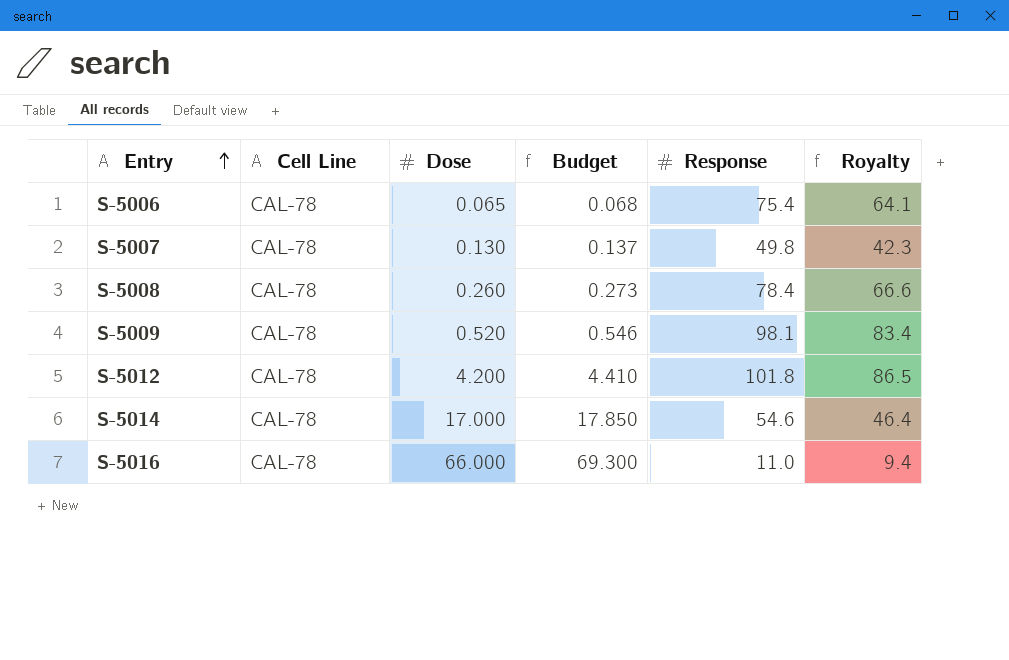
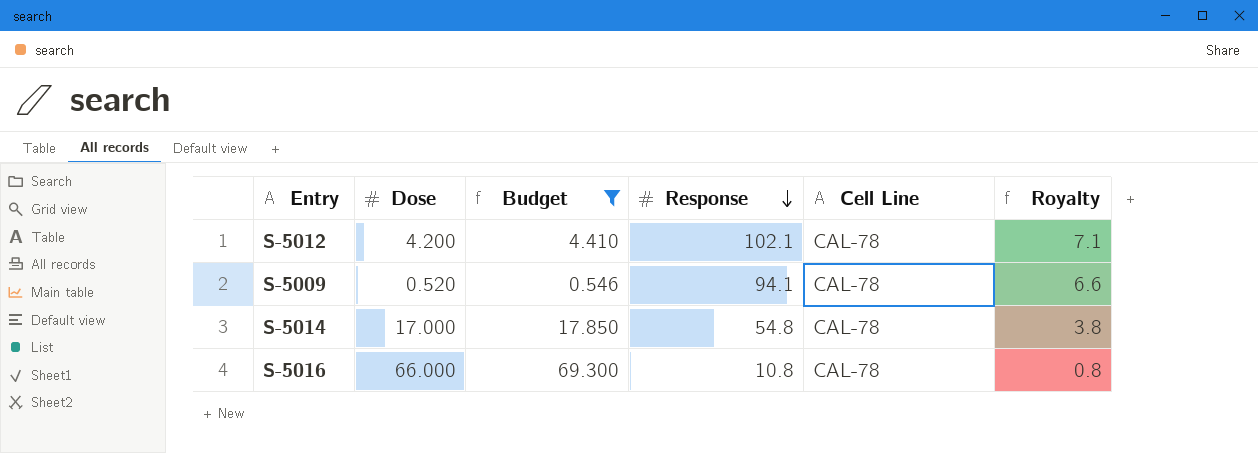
filter: none -> Budget >= 0.546
row order: Entry ascending -> Response descending
column Cell Line | position: 2 -> 5
column Royalty | formula: [Response] * 0.85 -> [Response] * 0.07
S-5012 | Response: 101.8 -> 102.1
S-5009 | Response: 98.1 -> 94.1
S-5014 | Response: 54.6 -> 54.8
S-5016 | Response: 11.0 -> 10.8

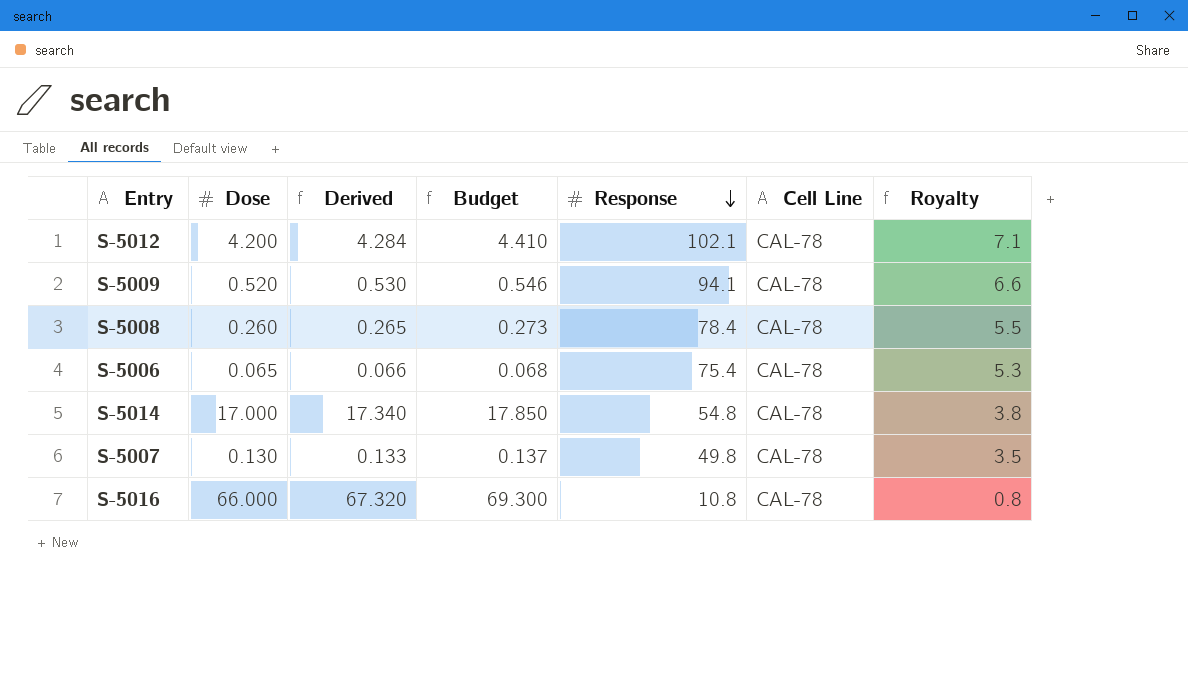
filter: Budget >= 0.546 -> none
column Derived | formula: none -> [Dose] * 1.02

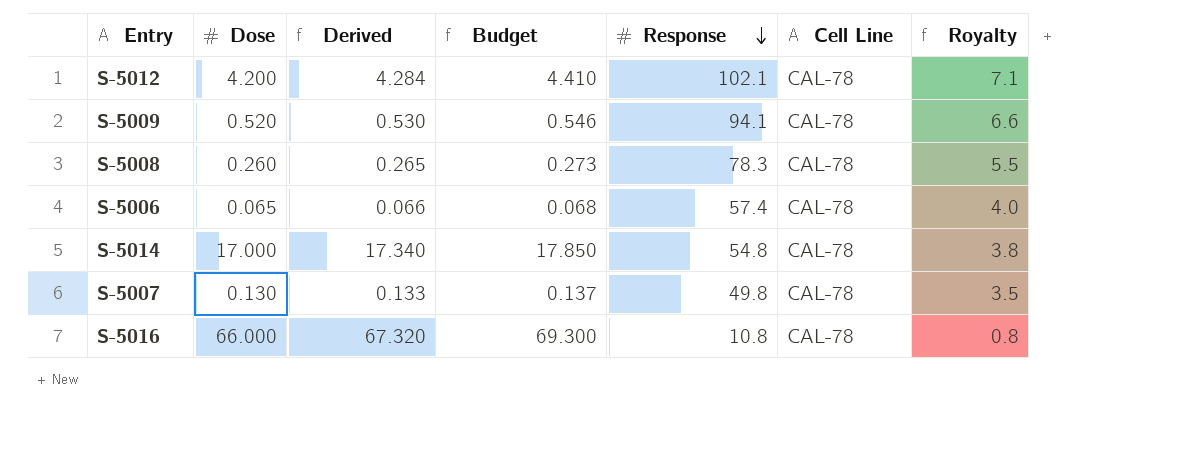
S-5008 | Response: 78.4 -> 78.3
S-5006 | Response: 75.4 -> 57.4
S-5006 | Royalty: 5.3 -> 4.0

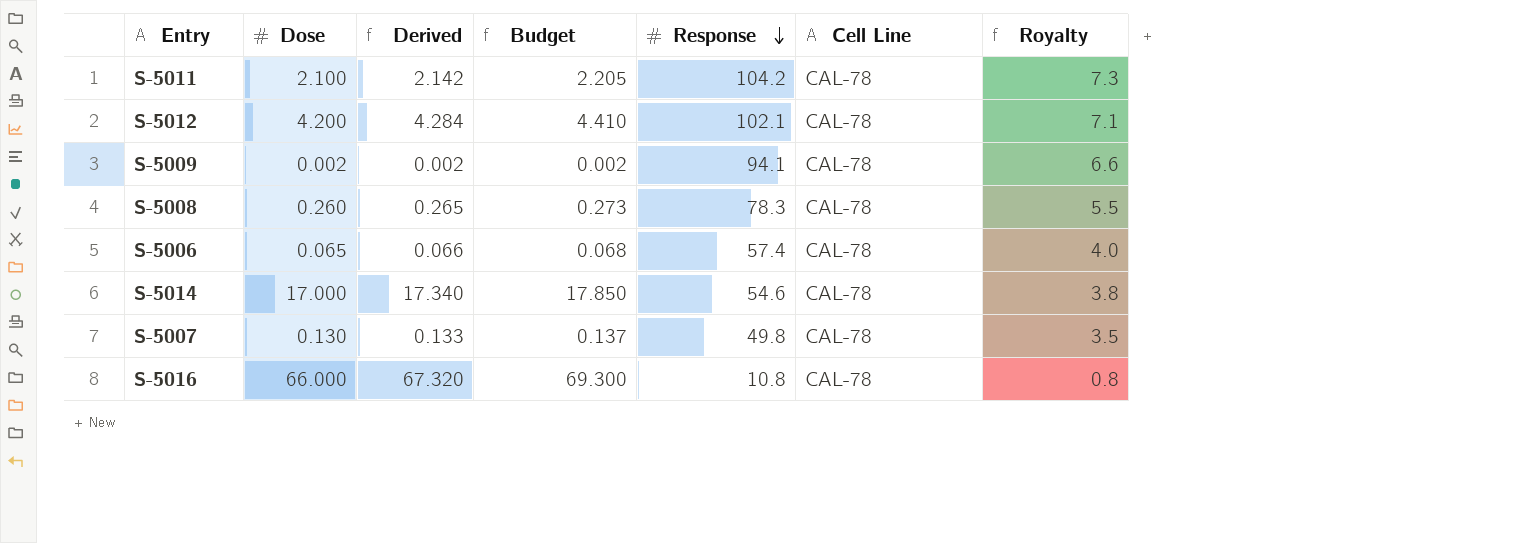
row S-5011: none -> 2.100 | 2.142 | 2.205 | 104.2 | CAL-78 | 7.3
S-5009 | Dose: 0.520 -> 0.002
S-5009 | Derived: 0.530 -> 0.002
S-5009 | Budget: 0.546 -> 0.002
S-5014 | Response: 54.8 -> 54.6

